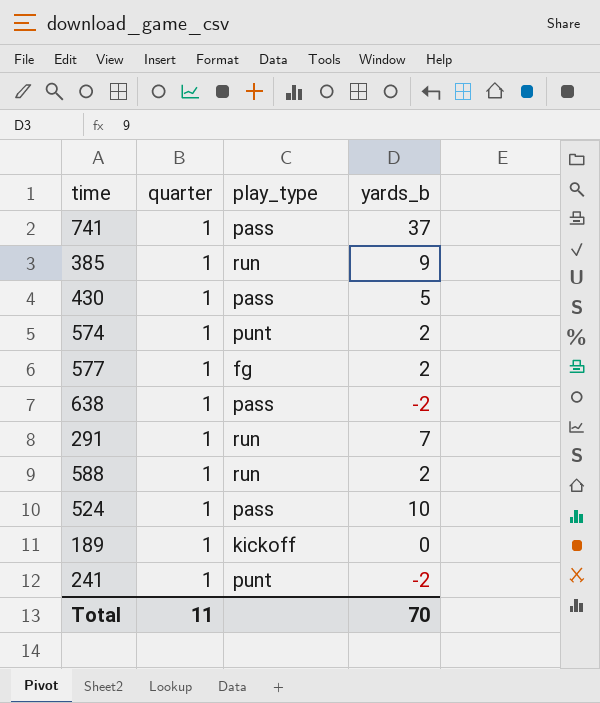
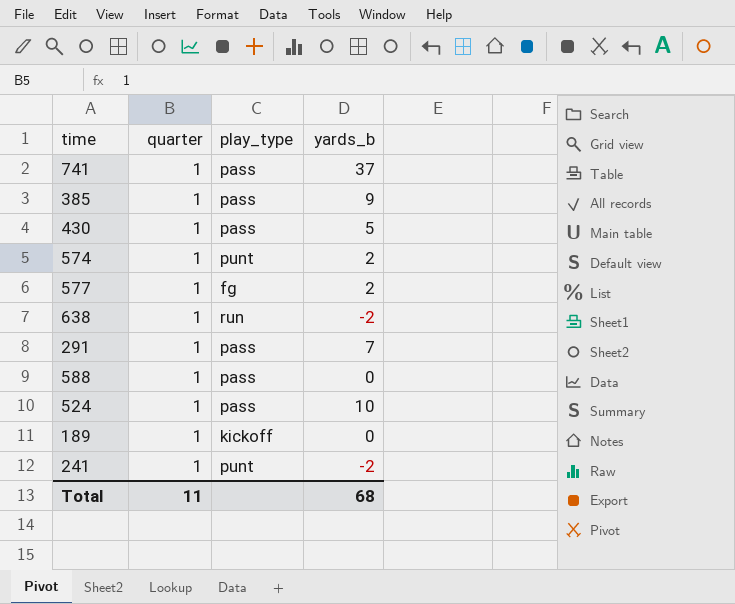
385 | play_type: run -> pass
638 | play_type: pass -> run
291 | play_type: run -> pass
588 | play_type: run -> pass
588 | yards_b: 2 -> 0
Total | yards_b: 70 -> 68

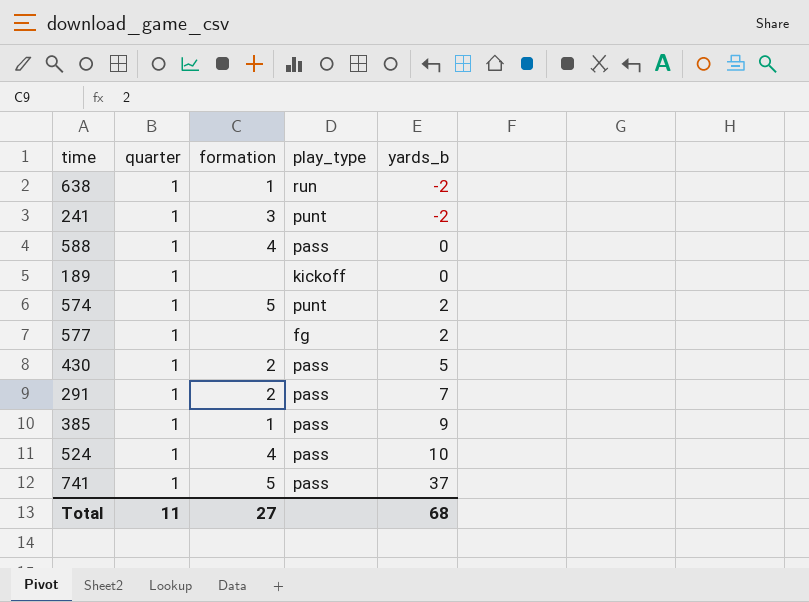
row order: none -> yards_b ascending
column formation | position: none -> 3

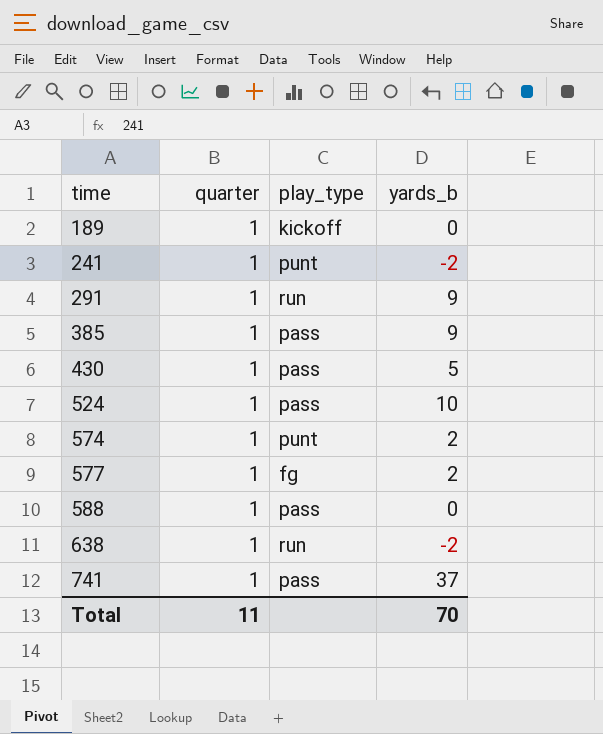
row order: yards_b ascending -> time ascending
column formation | position: 3 -> none
291 | play_type: pass -> run
291 | yards_b: 7 -> 9
Total | yards_b: 68 -> 70

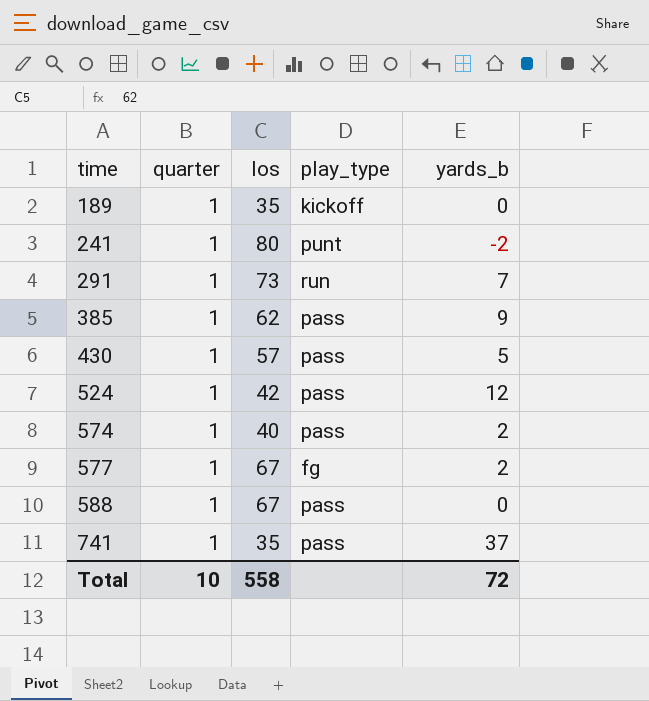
column los | position: none -> 3
row 638: 1 | run | -2 -> none
291 | yards_b: 9 -> 7
524 | yards_b: 10 -> 12
574 | play_type: punt -> pass
Total | quarter: 11 -> 10
Total | yards_b: 70 -> 72

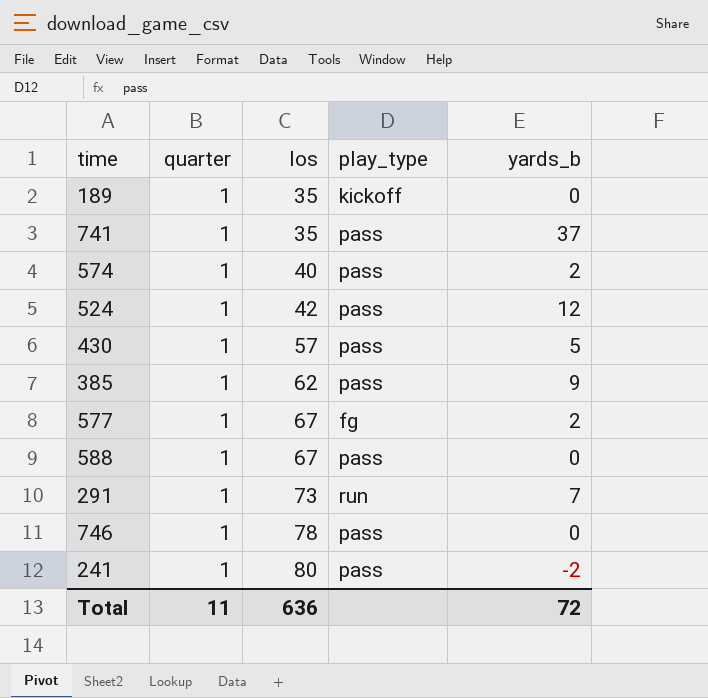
row order: time ascending -> los ascending
row 746: none -> 1 | 78 | pass | 0
241 | play_type: punt -> pass
Total | quarter: 10 -> 11
Total | los: 558 -> 636

